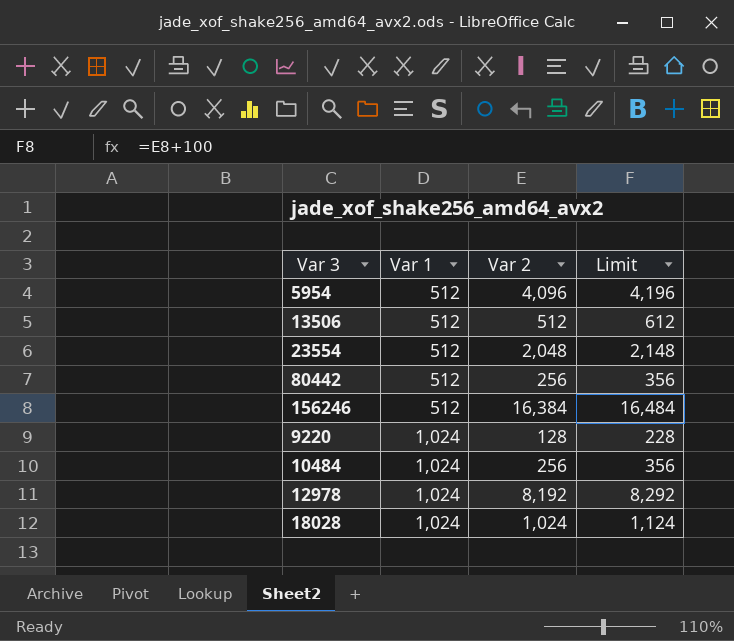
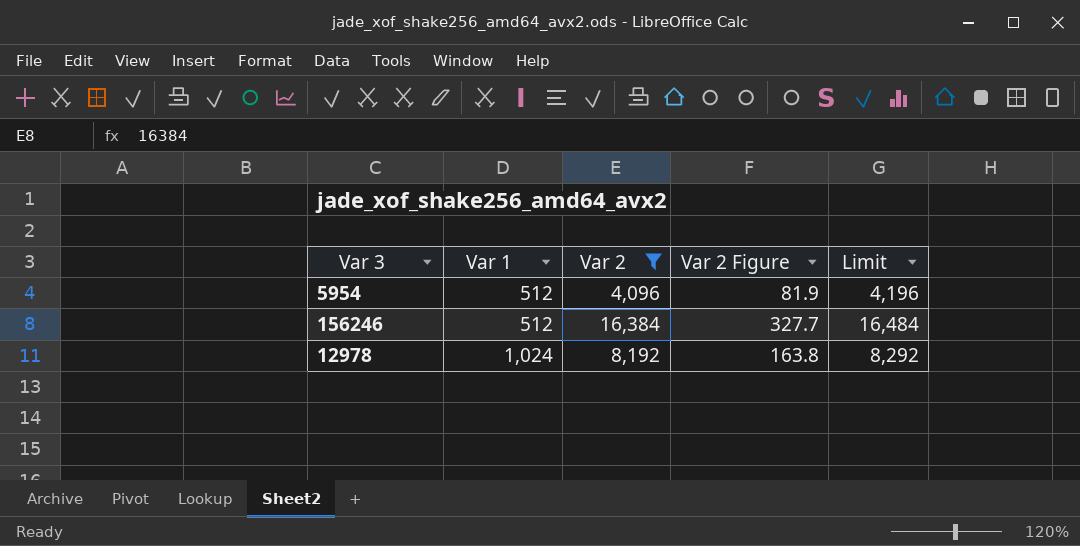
filter: none -> Var 2 >= 4,096
column Var 2 Figure | formula: none -> [Var 2] * 0.02

